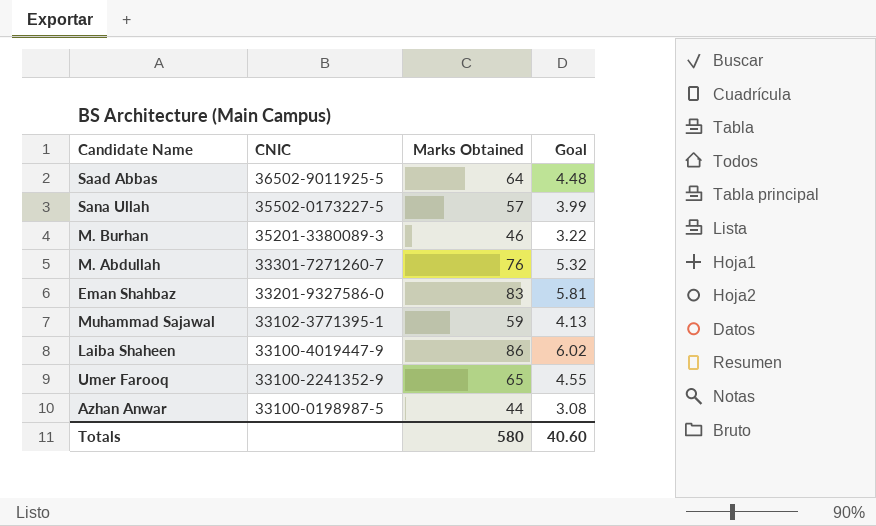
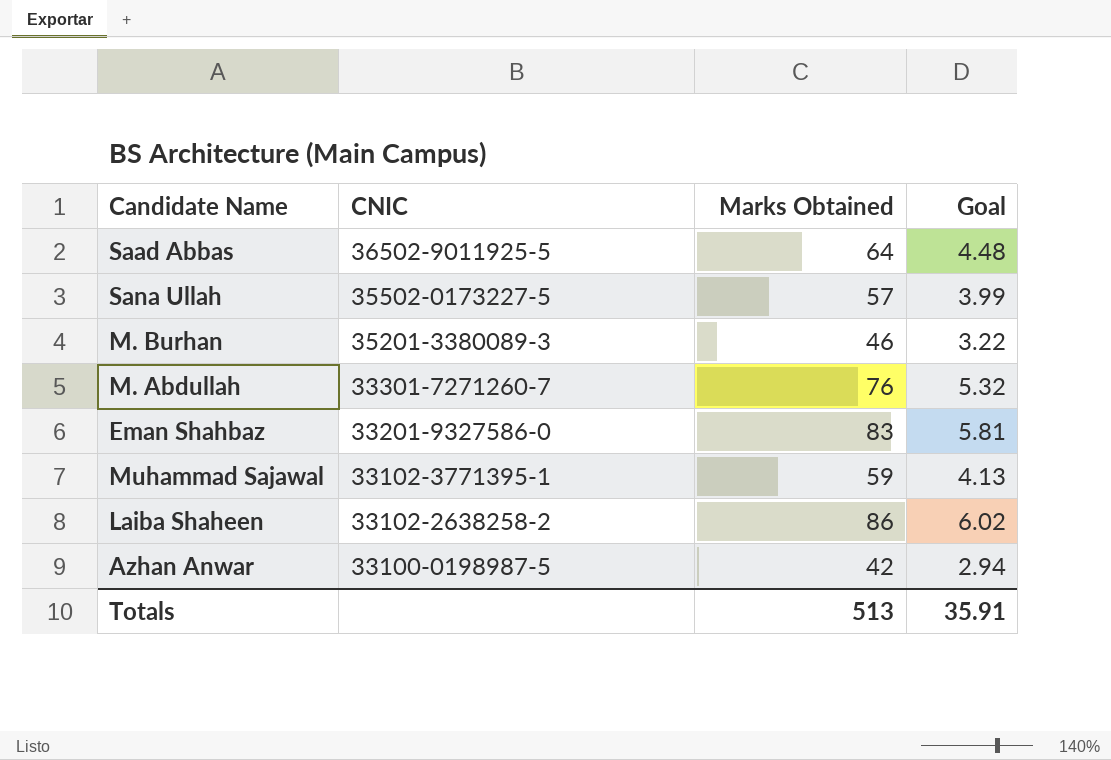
row Umer Farooq: 33100-2241352-9 | 65 | 4.55 -> none
Laiba Shaheen | CNIC: 33100-4019447-9 -> 33102-2638258-2
Azhan Anwar | Marks Obtained: 44 -> 42
Azhan Anwar | Goal: 3.08 -> 2.94
Totals | Marks Obtained: 580 -> 513
Totals | Goal: 40.60 -> 35.91

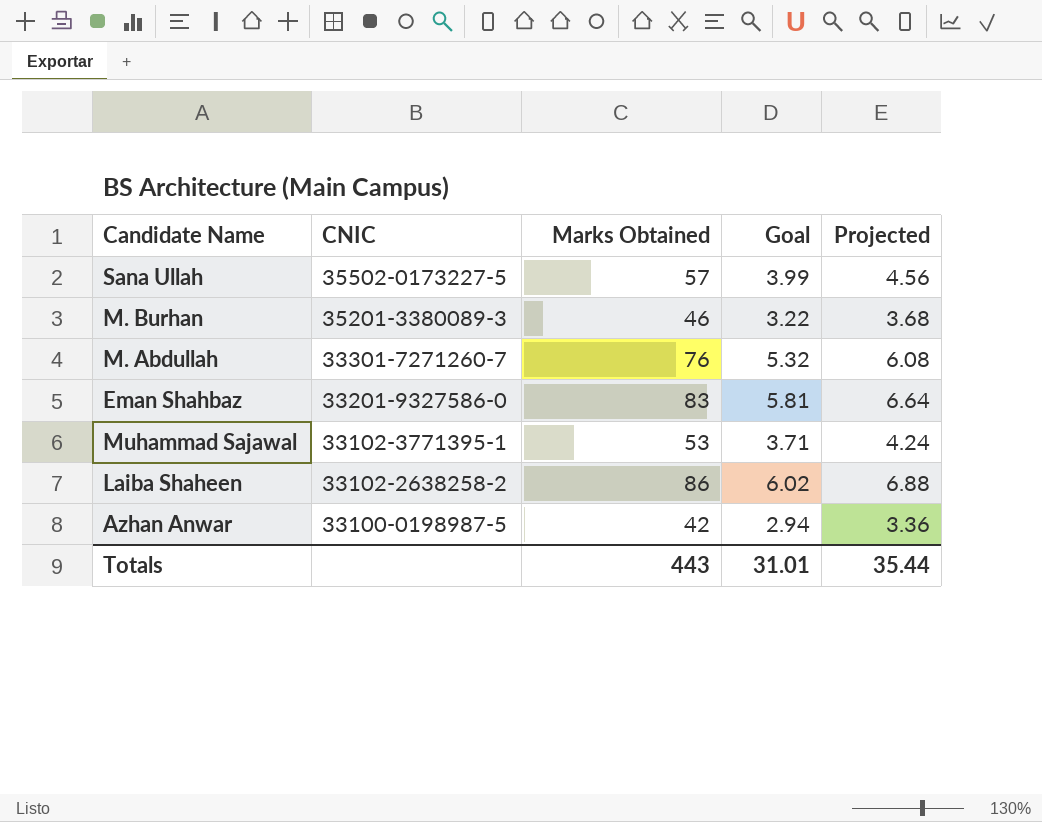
column Projected | formula: none -> [Marks Obtained] * 0.08
row Saad Abbas: 36502-9011925-5 | 64 | 4.48 -> none
Muhammad Sajawal | Marks Obtained: 59 -> 53
Muhammad Sajawal | Goal: 4.13 -> 3.71
Totals | Marks Obtained: 513 -> 443
Totals | Goal: 35.91 -> 31.01

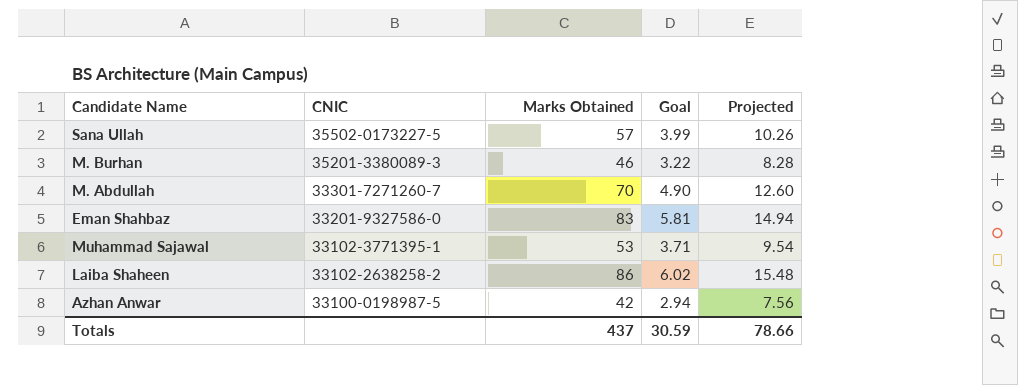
column Projected | formula: [Marks Obtained] * 0.08 -> [Marks Obtained] * 0.18
M. Abdullah | Marks Obtained: 76 -> 70
M. Abdullah | Goal: 5.32 -> 4.90
Totals | Marks Obtained: 443 -> 437
Totals | Goal: 31.01 -> 30.59
Totals | Projected: 35.44 -> 78.66

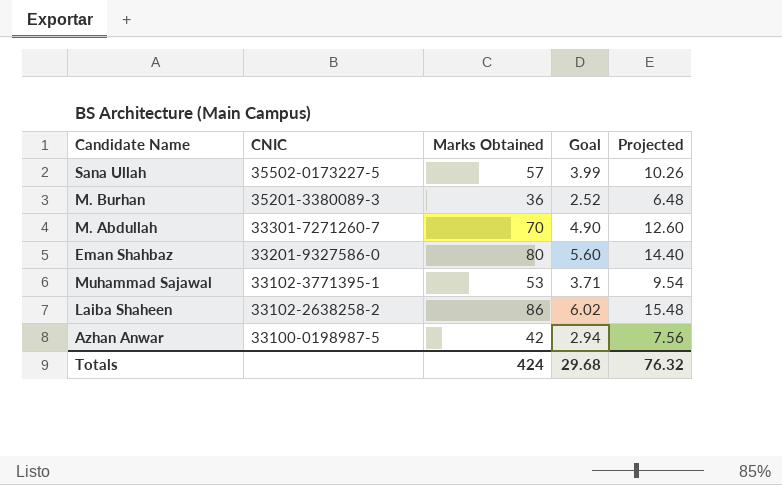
M. Burhan | Marks Obtained: 46 -> 36
M. Burhan | Goal: 3.22 -> 2.52
M. Burhan | Projected: 8.28 -> 6.48
Eman Shahbaz | Marks Obtained: 83 -> 80
Eman Shahbaz | Goal: 5.81 -> 5.60
Eman Shahbaz | Projected: 14.94 -> 14.40
Totals | Marks Obtained: 437 -> 424
Totals | Goal: 30.59 -> 29.68
Totals | Projected: 78.66 -> 76.32

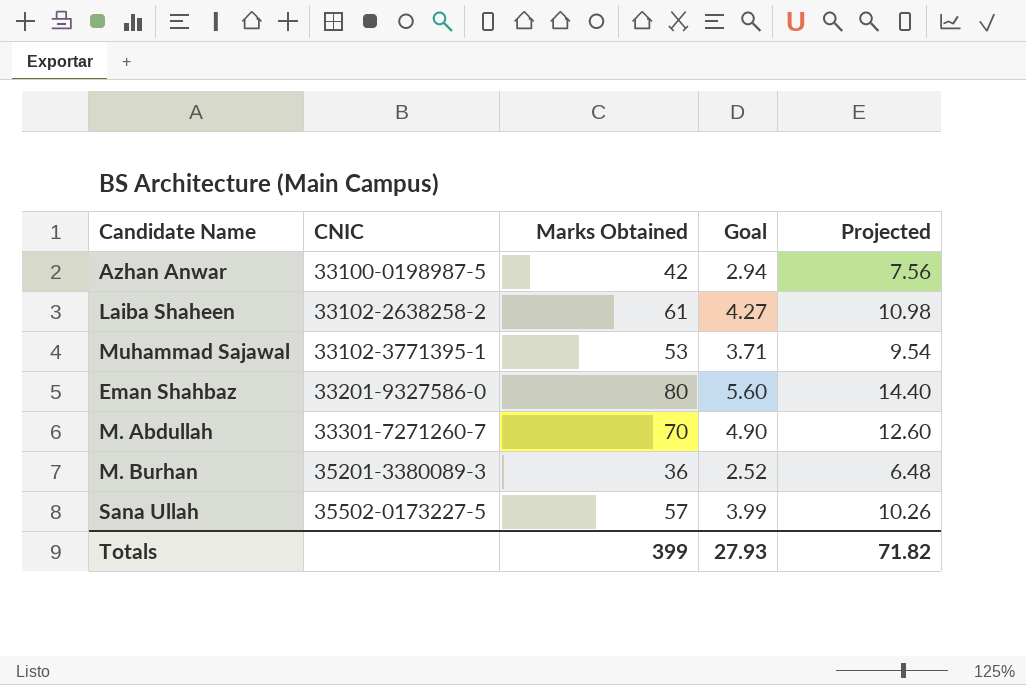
row order: CNIC descending -> CNIC ascending
Laiba Shaheen | Marks Obtained: 86 -> 61
Laiba Shaheen | Goal: 6.02 -> 4.27
Laiba Shaheen | Projected: 15.48 -> 10.98
Totals | Marks Obtained: 424 -> 399
Totals | Goal: 29.68 -> 27.93
Totals | Projected: 76.32 -> 71.82

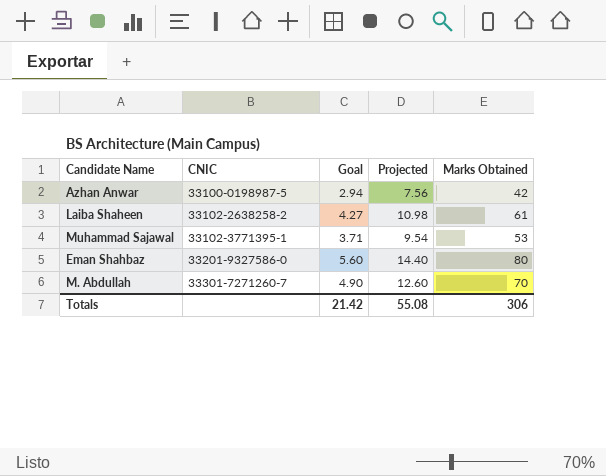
column Marks Obtained | position: 3 -> 5
row M. Burhan: 35201-3380089-3 | 36 | 2.52 | 6.48 -> none
row Sana Ullah: 35502-0173227-5 | 57 | 3.99 | 10.26 -> none
Totals | Goal: 27.93 -> 21.42
Totals | Projected: 71.82 -> 55.08
Totals | Marks Obtained: 399 -> 306

